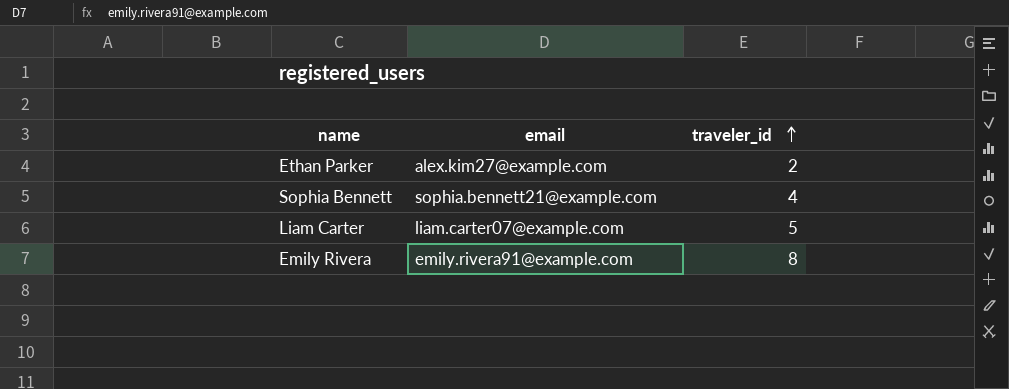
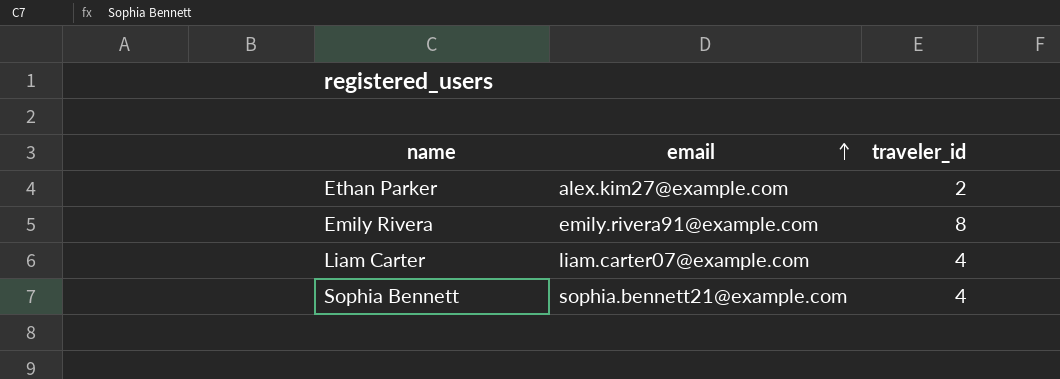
row order: traveler_id ascending -> email ascending
Liam Carter | traveler_id: 5 -> 4

